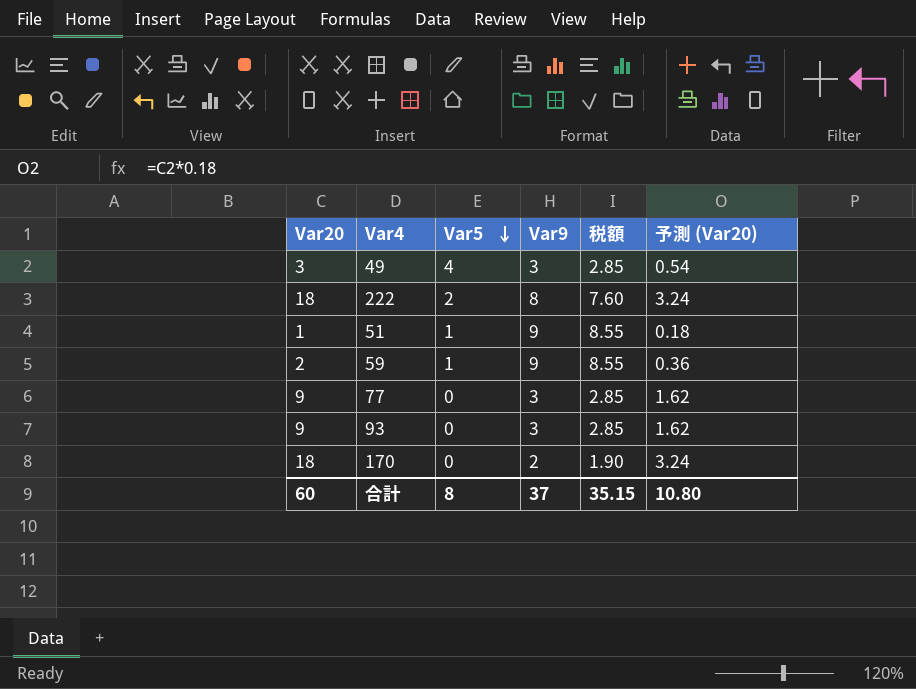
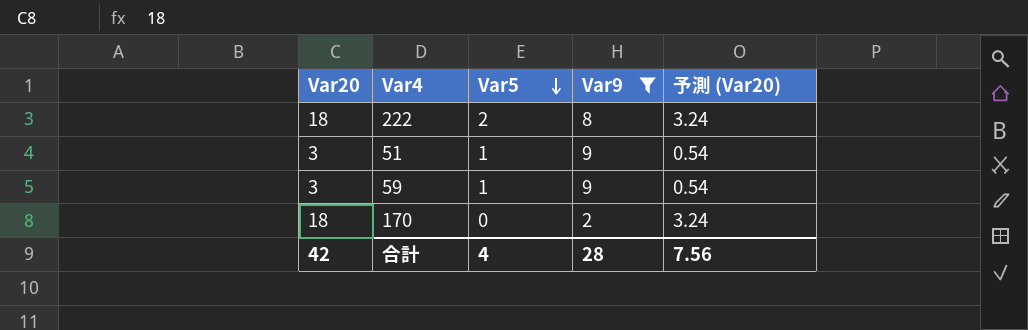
filter: none -> Var9 != 3
column 税額 | formula: [Var9] * 0.95 -> none
51 | Var20: 1 -> 3
51 | 予測 (Var20): 0.18 -> 0.54
59 | Var20: 2 -> 3
59 | 予測 (Var20): 0.36 -> 0.54
合計 | Var20: 60 -> 42
合計 | Var5: 8 -> 4
合計 | Var9: 37 -> 28
合計 | 予測 (Var20): 10.80 -> 7.56

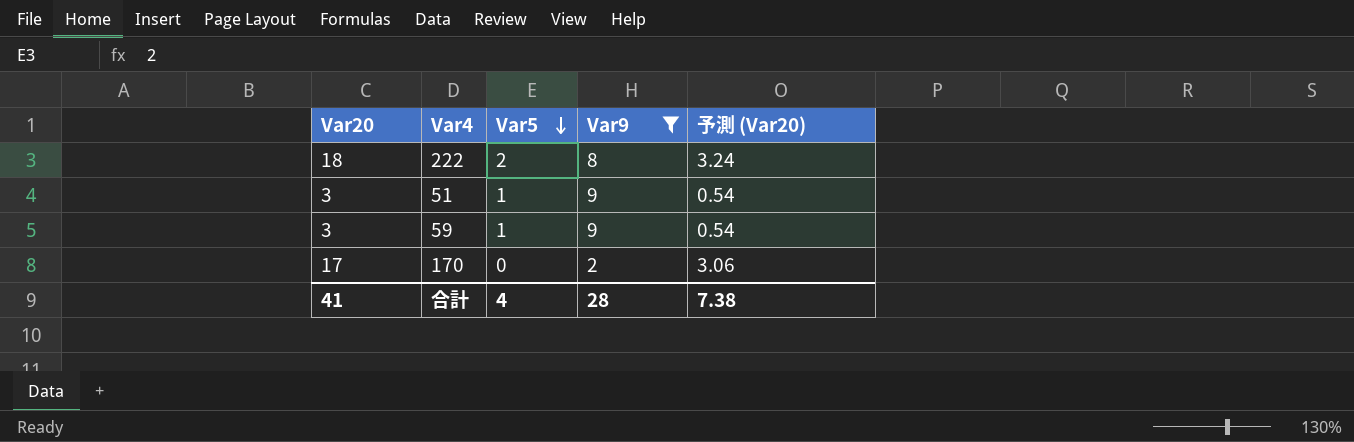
170 | Var20: 18 -> 17
170 | 予測 (Var20): 3.24 -> 3.06
合計 | Var20: 42 -> 41
合計 | 予測 (Var20): 7.56 -> 7.38

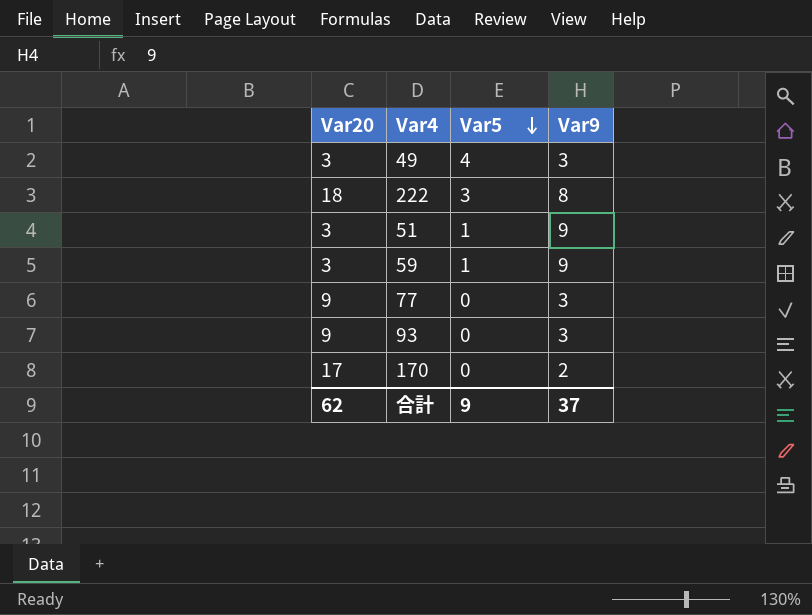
filter: Var9 != 3 -> none
column 予測 (Var20) | formula: [Var20] * 0.18 -> none
222 | Var5: 2 -> 3
合計 | Var20: 41 -> 62
合計 | Var5: 4 -> 9
合計 | Var9: 28 -> 37

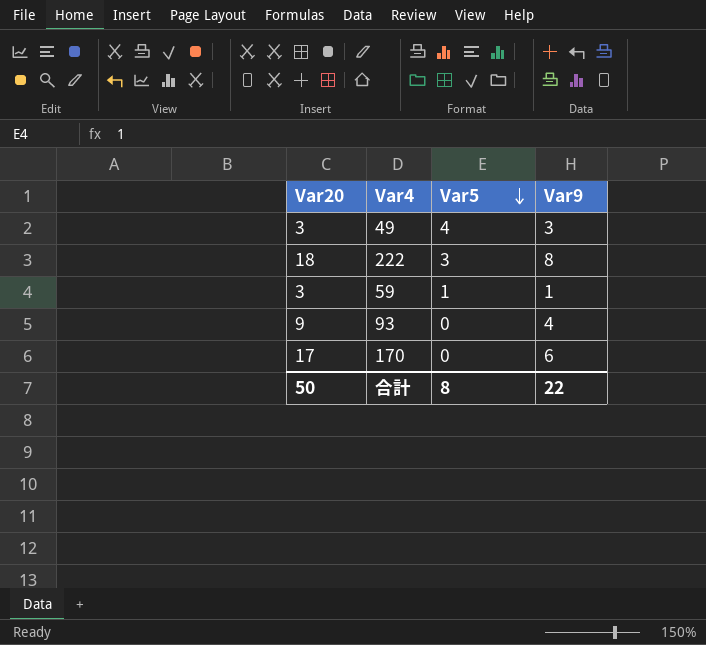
row 51: 3 | 1 | 9 -> none
row 77: 9 | 0 | 3 -> none
59 | Var9: 9 -> 1
93 | Var9: 3 -> 4
170 | Var9: 2 -> 6
合計 | Var20: 62 -> 50
合計 | Var5: 9 -> 8
合計 | Var9: 37 -> 22

